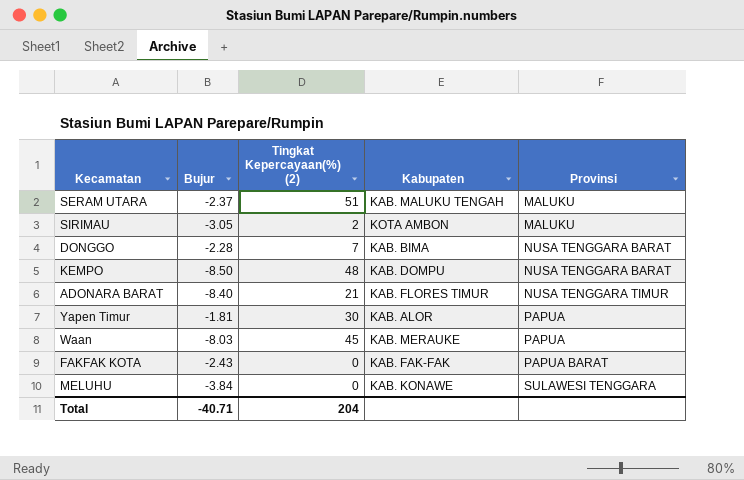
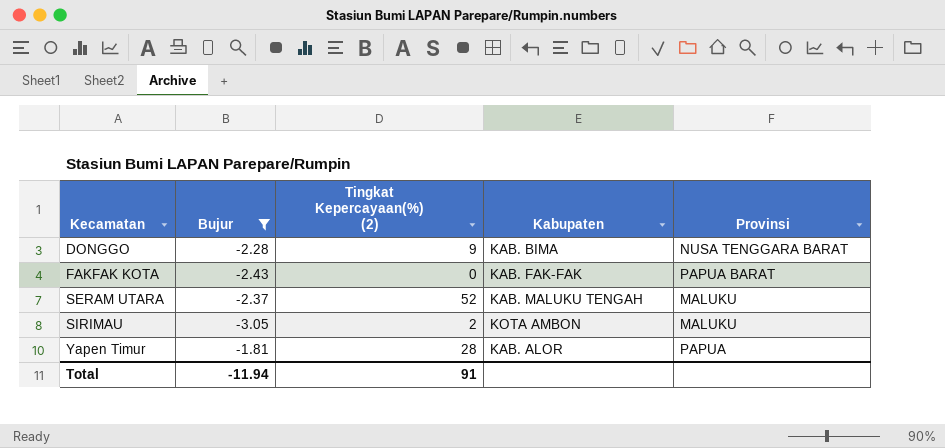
filter: none -> Bujur >= -3.05
row order: Provinsi ascending -> Kecamatan ascending
DONGGO | Tingkat Kepercayaan(%) (2): 7 -> 9
SERAM UTARA | Tingkat Kepercayaan(%) (2): 51 -> 52
Yapen Timur | Tingkat Kepercayaan(%) (2): 30 -> 28
Total | Bujur: -40.71 -> -11.94
Total | Tingkat Kepercayaan(%) (2): 204 -> 91

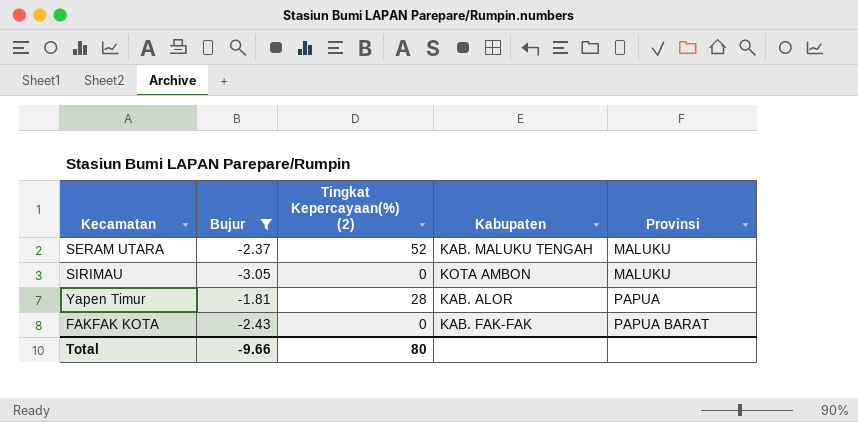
row order: Kecamatan ascending -> Provinsi ascending
row DONGGO: -2.28 | 9 | KAB. BIMA | NUSA TENGGARA BARAT -> none
SIRIMAU | Tingkat Kepercayaan(%) (2): 2 -> 0
Total | Bujur: -11.94 -> -9.66
Total | Tingkat Kepercayaan(%) (2): 91 -> 80

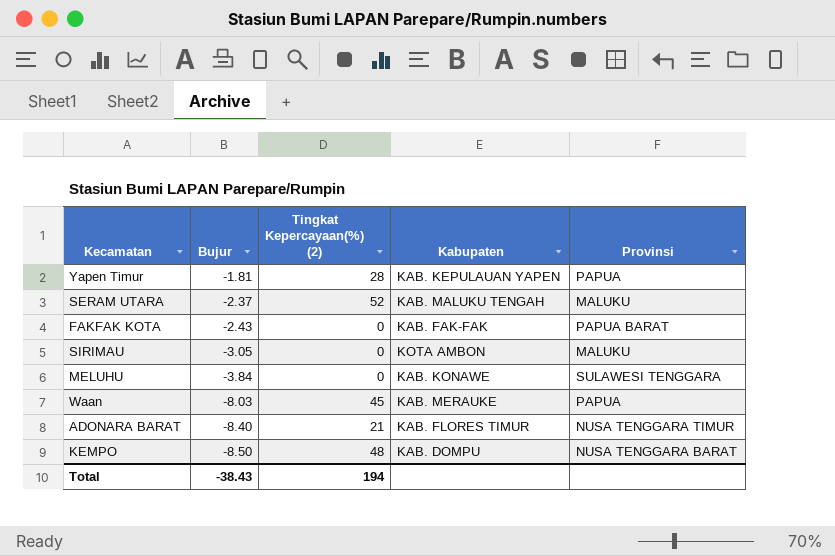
filter: Bujur >= -3.05 -> none
row order: Provinsi ascending -> Bujur descending
Yapen Timur | Kabupaten: KAB. ALOR -> KAB. KEPULAUAN YAPEN
Total | Bujur: -9.66 -> -38.43
Total | Tingkat Kepercayaan(%) (2): 80 -> 194

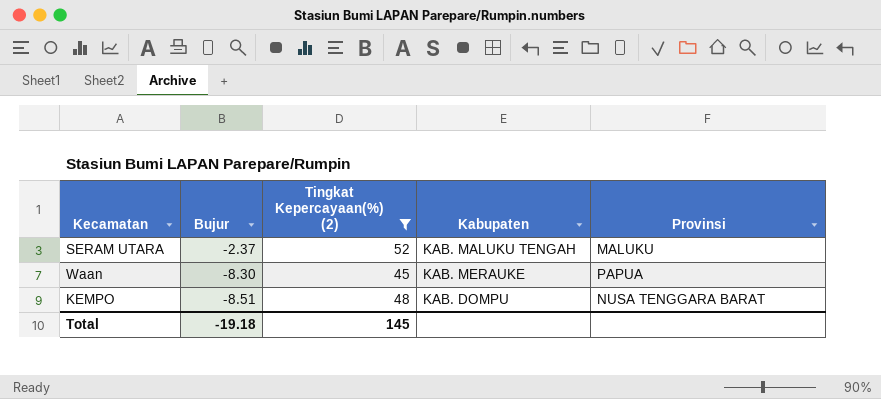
filter: none -> Tingkat Kepercayaan(%) (2) >= 45
Waan | Bujur: -8.03 -> -8.30
KEMPO | Bujur: -8.50 -> -8.51
Total | Bujur: -38.43 -> -19.18
Total | Tingkat Kepercayaan(%) (2): 194 -> 145

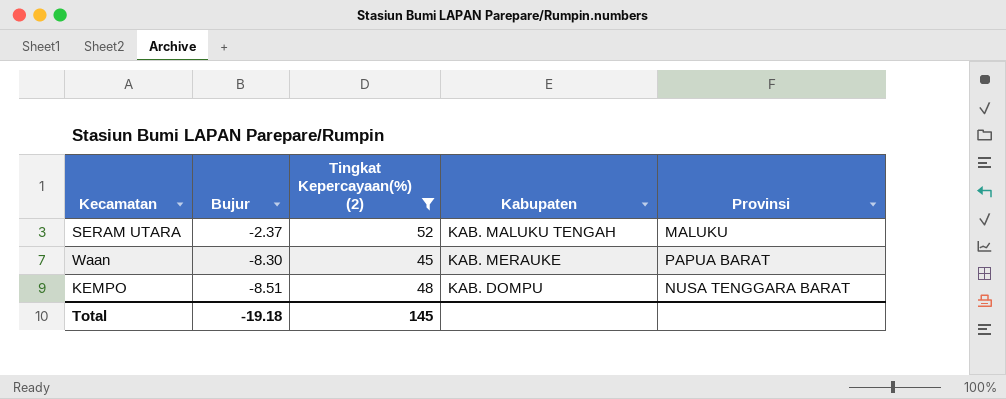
Waan | Provinsi: PAPUA -> PAPUA BARAT

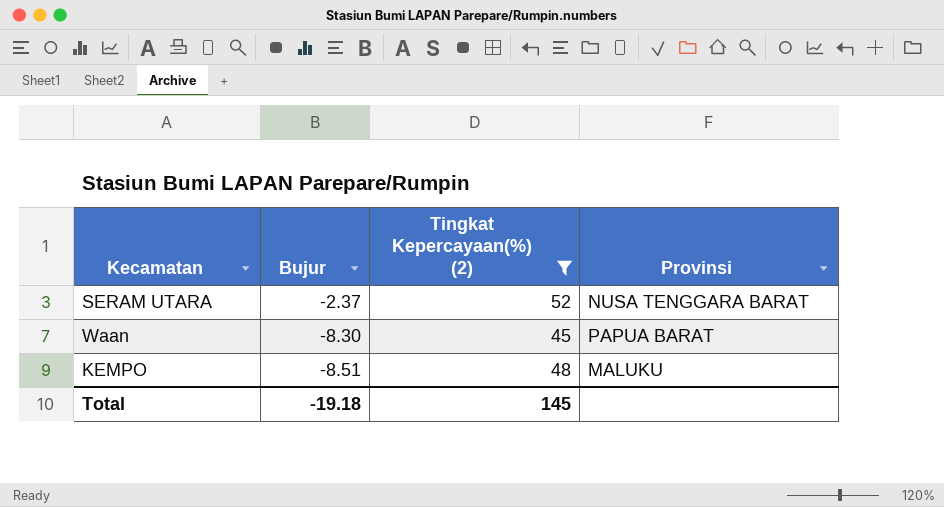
column Kabupaten | position: 4 -> none
SERAM UTARA | Provinsi: MALUKU -> NUSA TENGGARA BARAT
KEMPO | Provinsi: NUSA TENGGARA BARAT -> MALUKU

